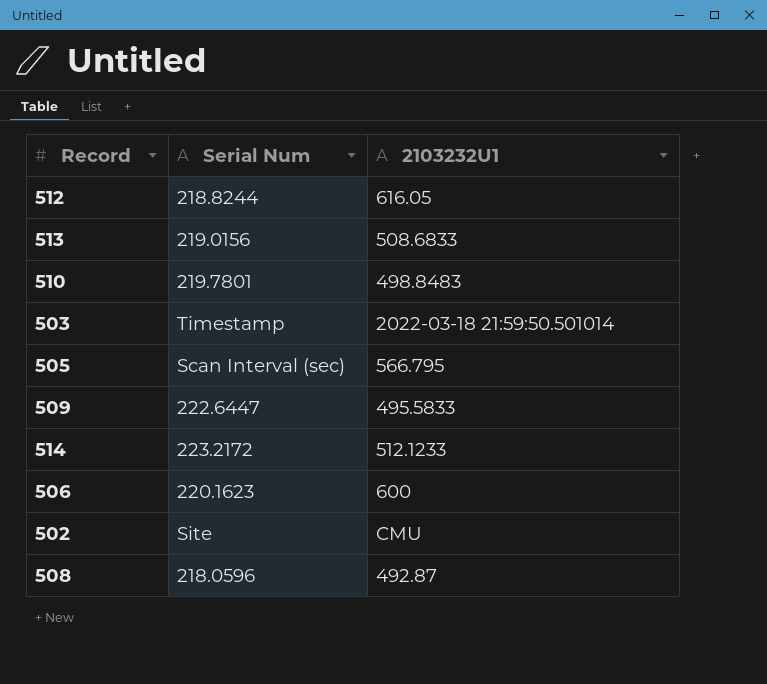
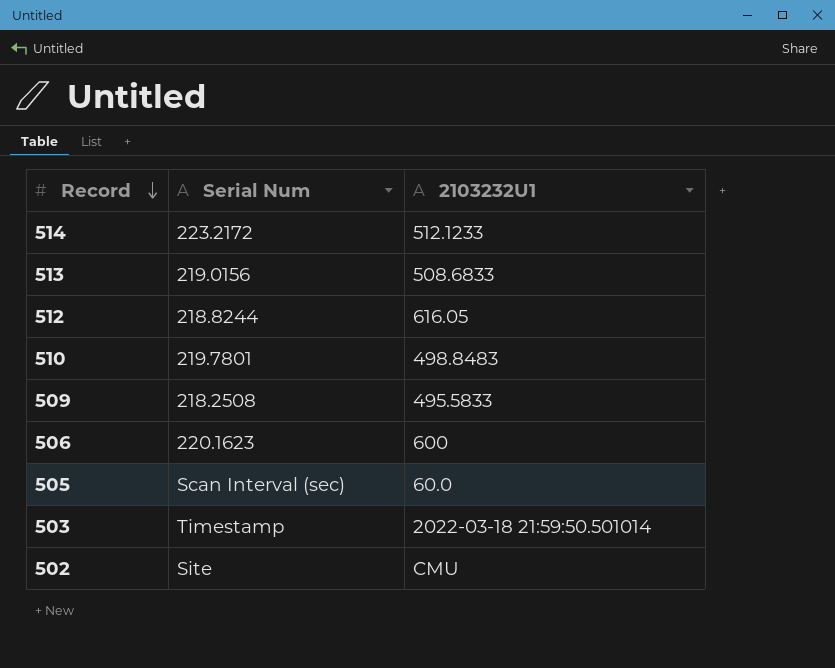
row order: none -> Record descending
row 508: 218.0596 | 492.87 -> none
509 | Serial Num: 222.6447 -> 218.2508
505 | 2103232U1: 566.795 -> 60.0

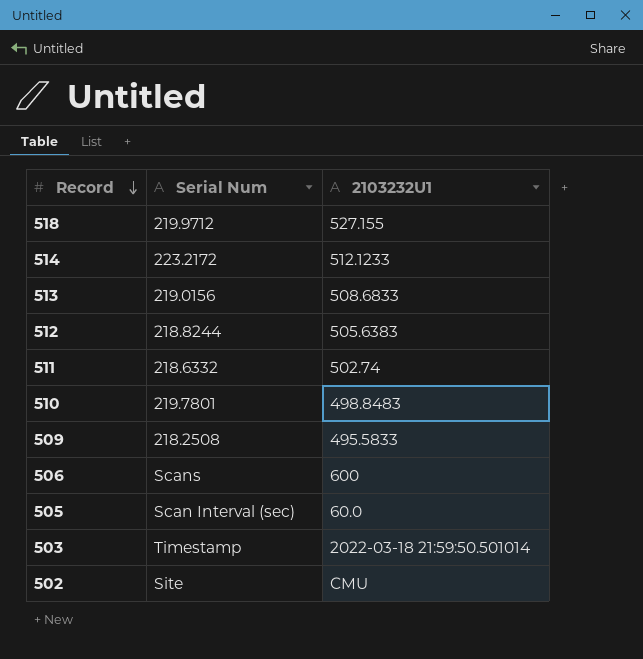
row 518: none -> 219.9712 | 527.155
512 | 2103232U1: 616.05 -> 505.6383
row 511: none -> 218.6332 | 502.74
506 | Serial Num: 220.1623 -> Scans

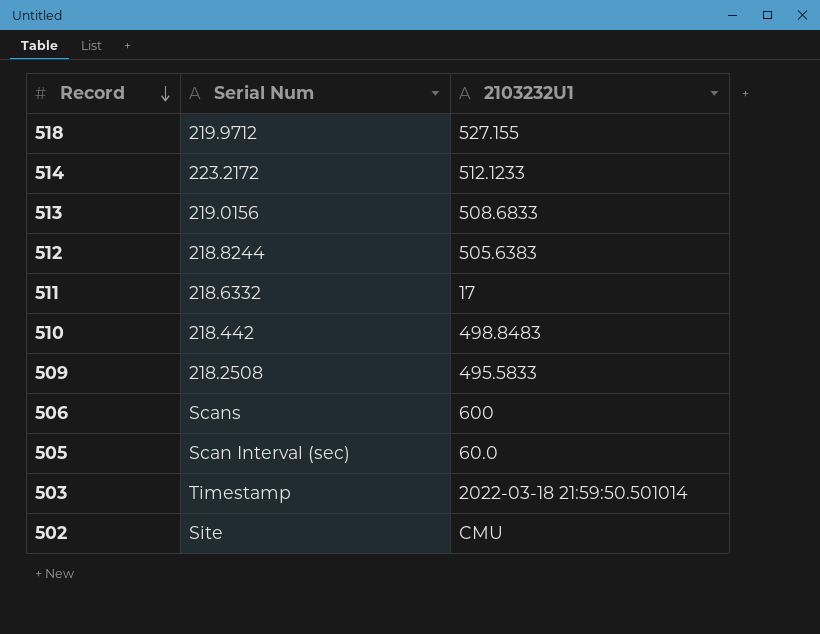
511 | 2103232U1: 502.74 -> 17
510 | Serial Num: 219.7801 -> 218.442

